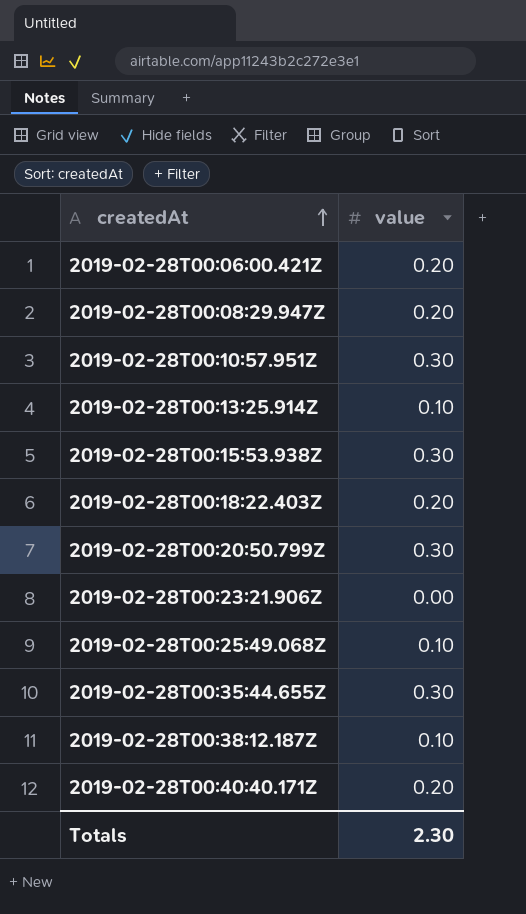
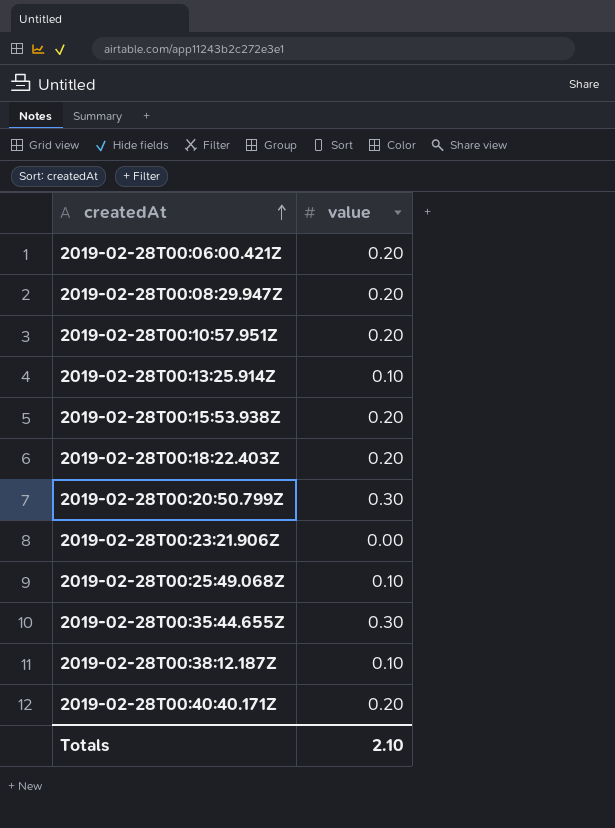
2019-02-28T00:10:57.951Z | value: 0.30 -> 0.20
2019-02-28T00:15:53.938Z | value: 0.30 -> 0.20
Totals | value: 2.30 -> 2.10

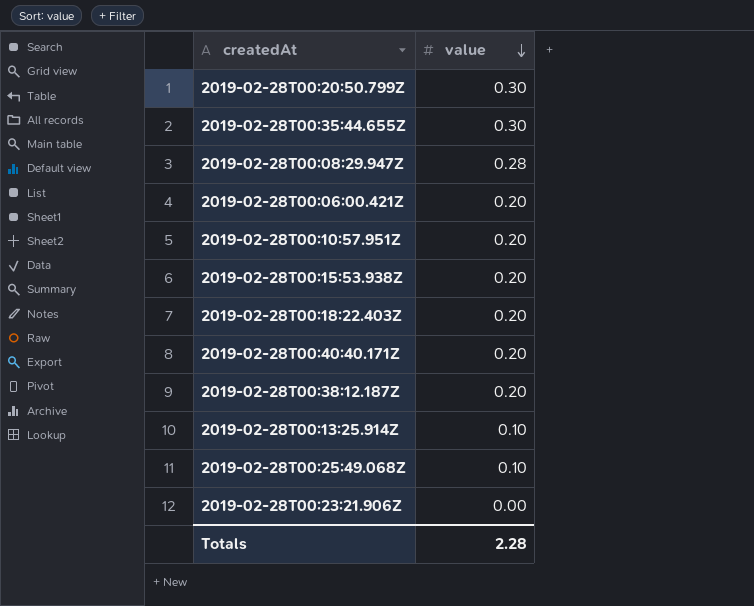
row order: createdAt ascending -> value descending
2019-02-28T00:08:29.947Z | value: 0.20 -> 0.28
2019-02-28T00:38:12.187Z | value: 0.10 -> 0.20
Totals | value: 2.10 -> 2.28

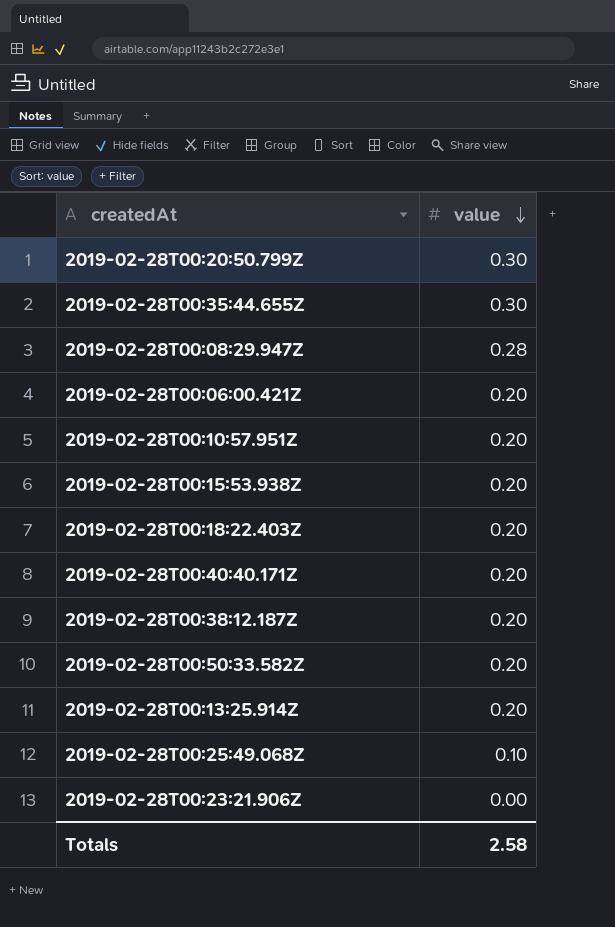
row 2019-02-28T00:50:33.582Z: none -> 0.20
2019-02-28T00:13:25.914Z | value: 0.10 -> 0.20
Totals | value: 2.28 -> 2.58

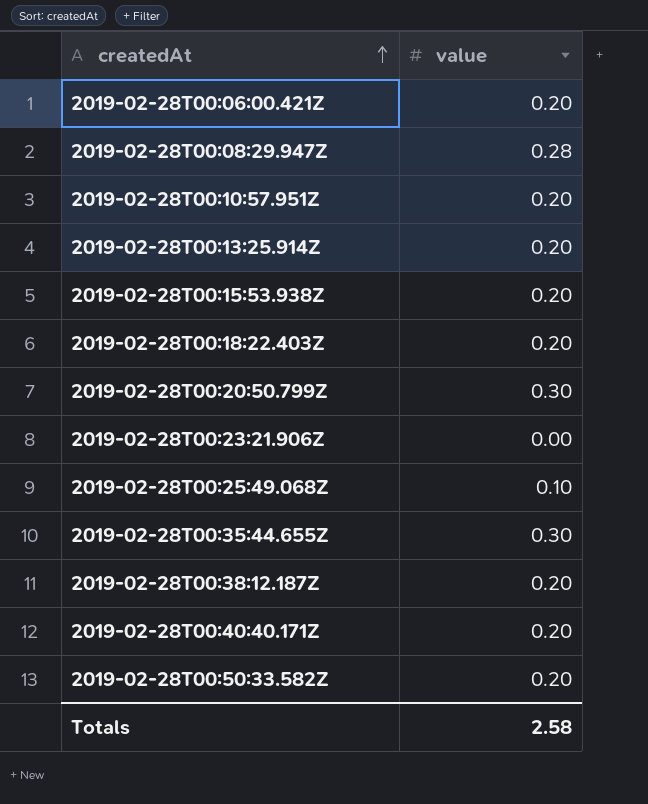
row order: value descending -> createdAt ascending

